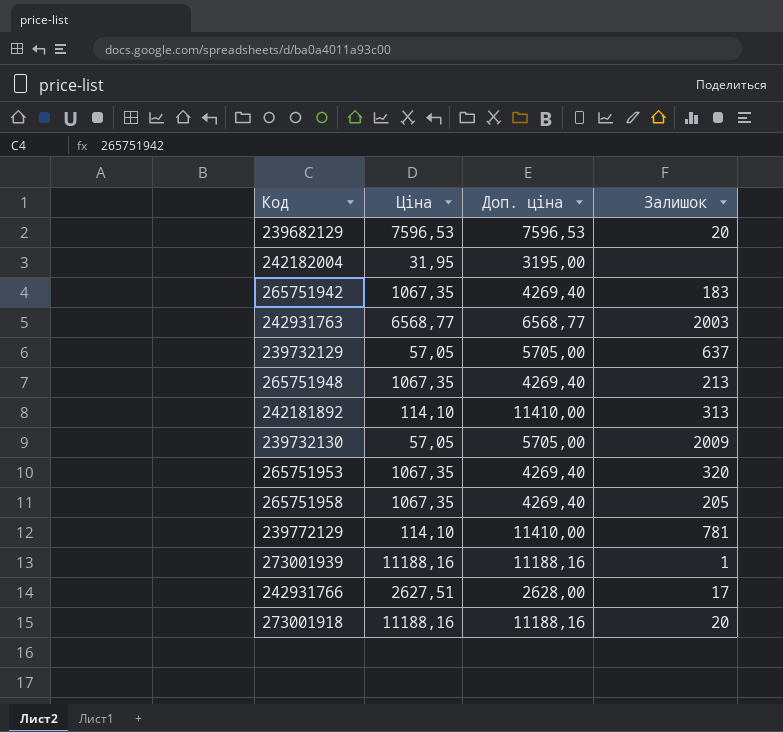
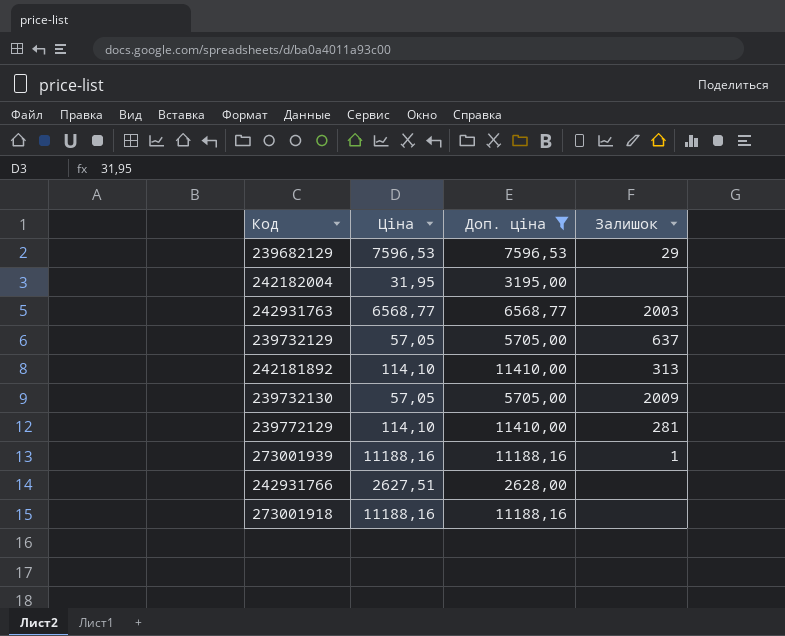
filter: none -> Доп. ціна != 4269,40
239682129 | Залишок: 20 -> 29
239772129 | Залишок: 781 -> 281
242931766 | Залишок: 17 -> none
273001918 | Залишок: 20 -> none

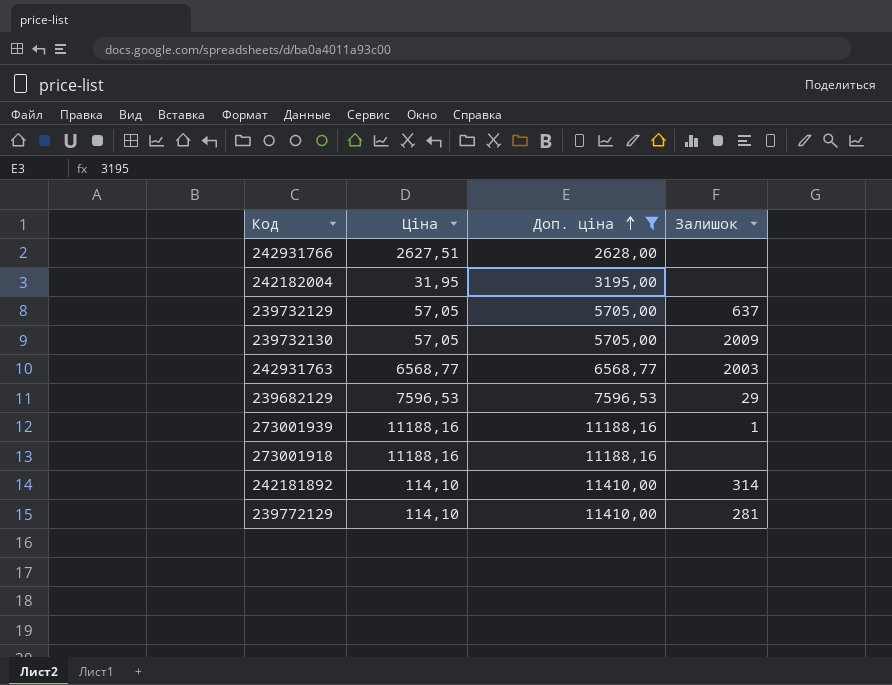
row order: none -> Доп. ціна ascending
242181892 | Залишок: 313 -> 314

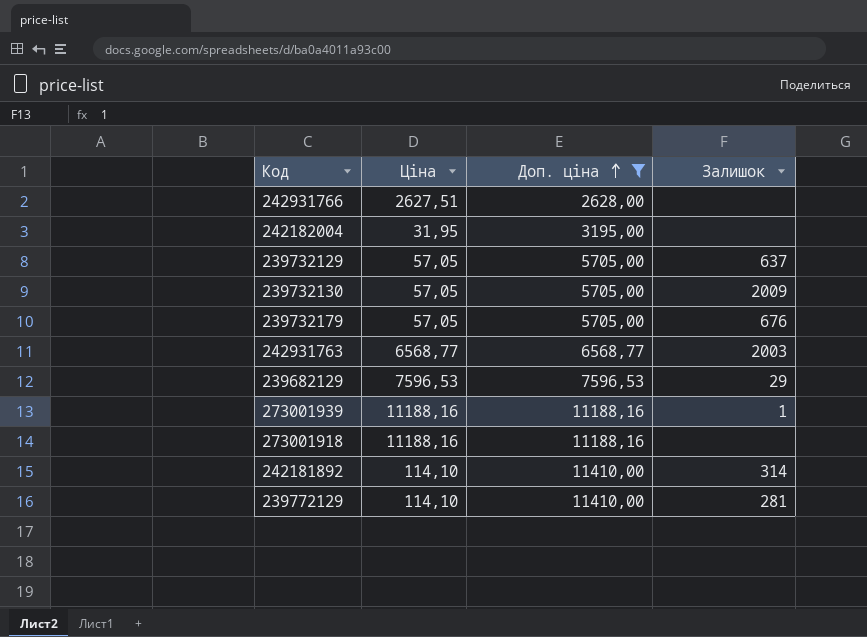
row 239732179: none -> 57,05 | 5705,00 | 676

